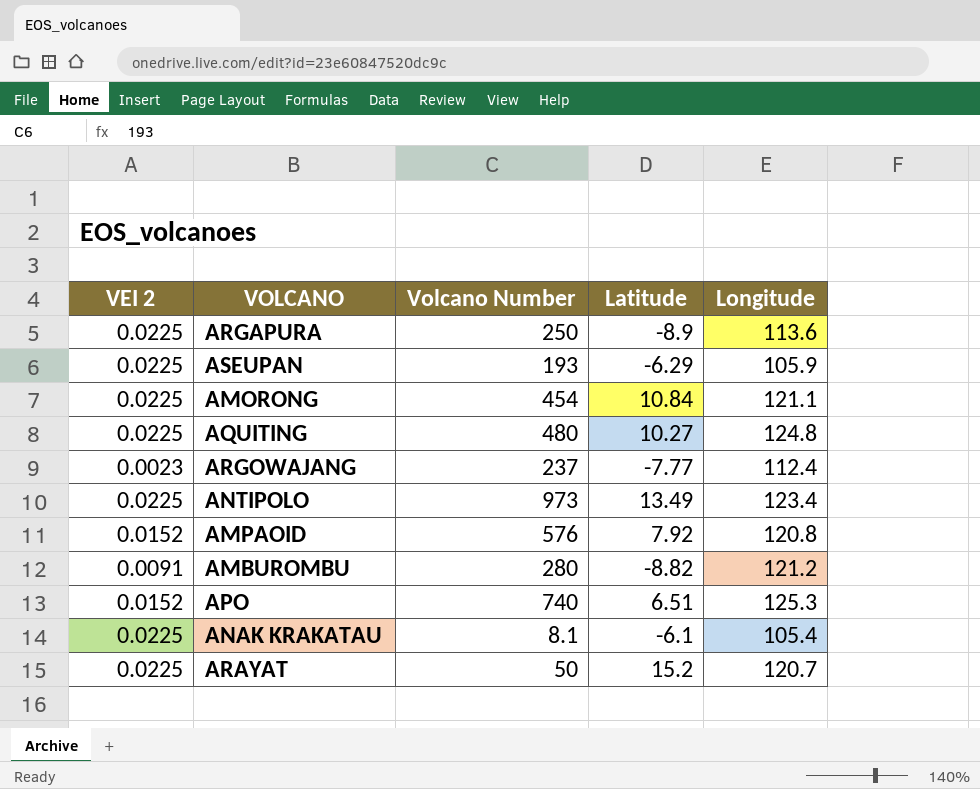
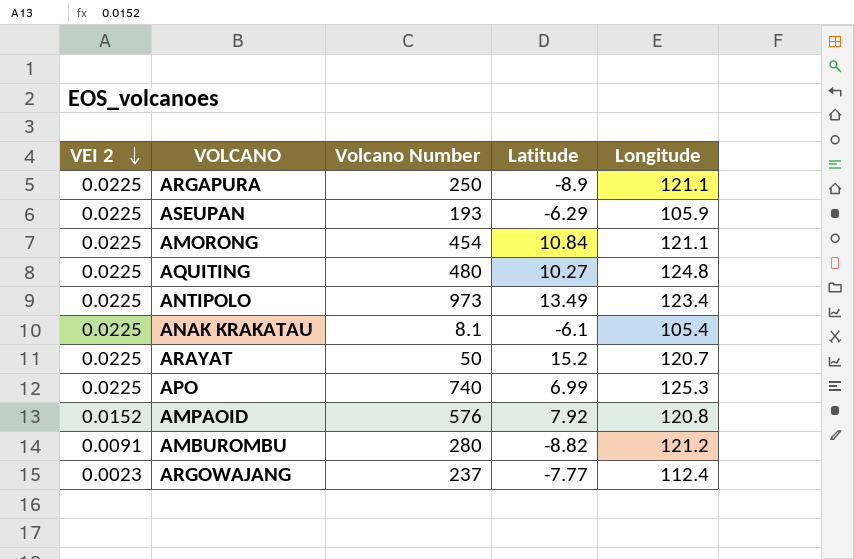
row order: none -> VEI 2 descending
ARGAPURA | Longitude: 113.6 -> 121.1
APO | VEI 2: 0.0152 -> 0.0225
APO | Latitude: 6.51 -> 6.99

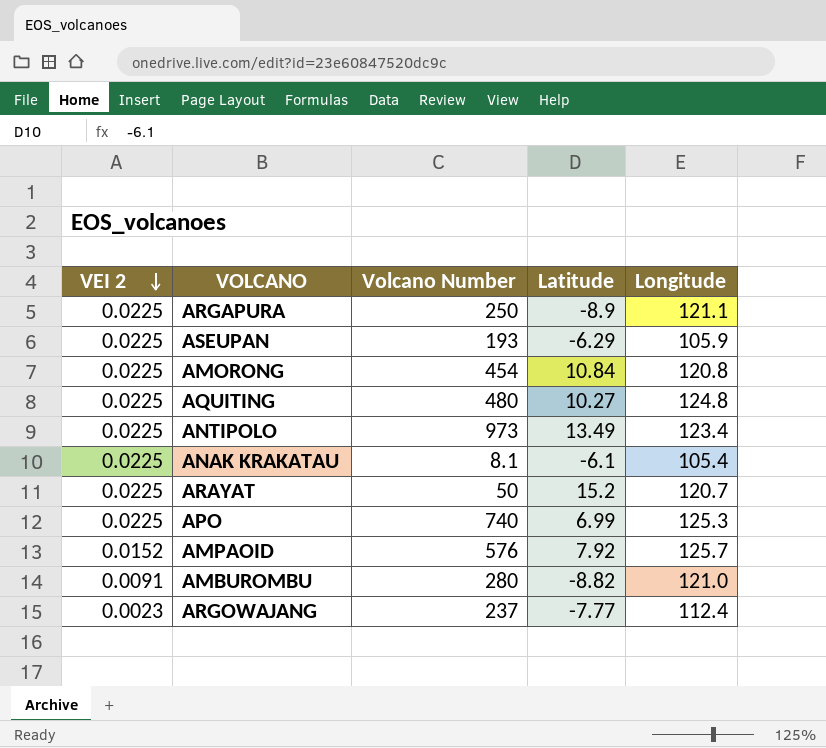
AMORONG | Longitude: 121.1 -> 120.8
AMPAOID | Longitude: 120.8 -> 125.7
AMBUROMBU | Longitude: 121.2 -> 121.0

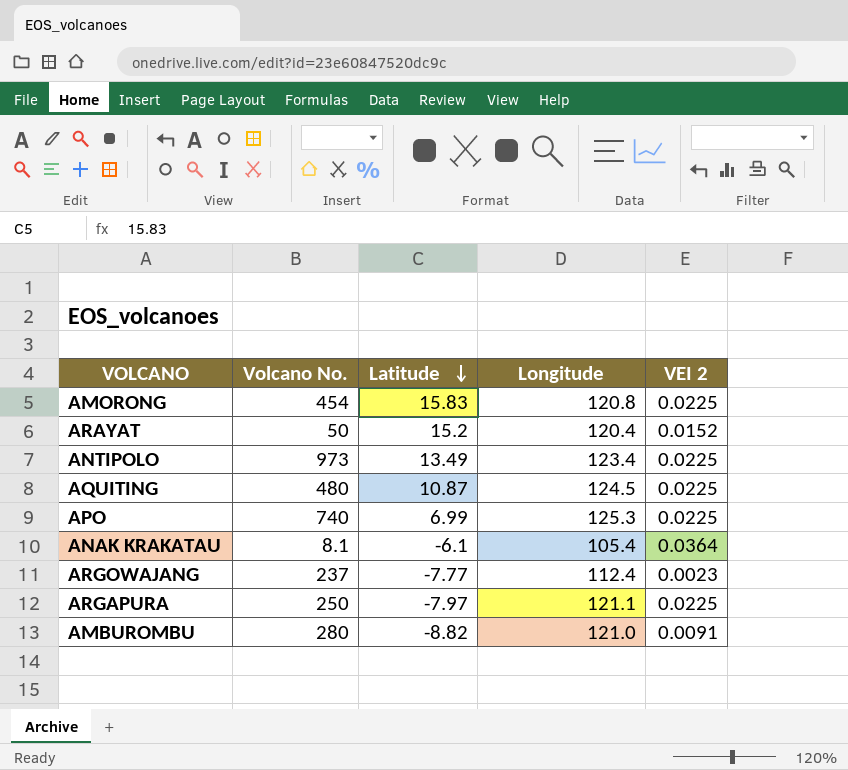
row order: VEI 2 descending -> Latitude descending
column name: Volcano Number -> Volcano No.
column VEI 2 | position: 1 -> 5
row ASEUPAN: 0.0225 | 193 | -6.29 | 105.9 -> none
row AMPAOID: 0.0152 | 576 | 7.92 | 125.7 -> none
AMORONG | Latitude: 10.84 -> 15.83
ARAYAT | Longitude: 120.7 -> 120.4
ARAYAT | VEI 2: 0.0225 -> 0.0152
AQUITING | Latitude: 10.27 -> 10.87
AQUITING | Longitude: 124.8 -> 124.5
ANAK KRAKATAU | VEI 2: 0.0225 -> 0.0364
ARGAPURA | Latitude: -8.9 -> -7.97

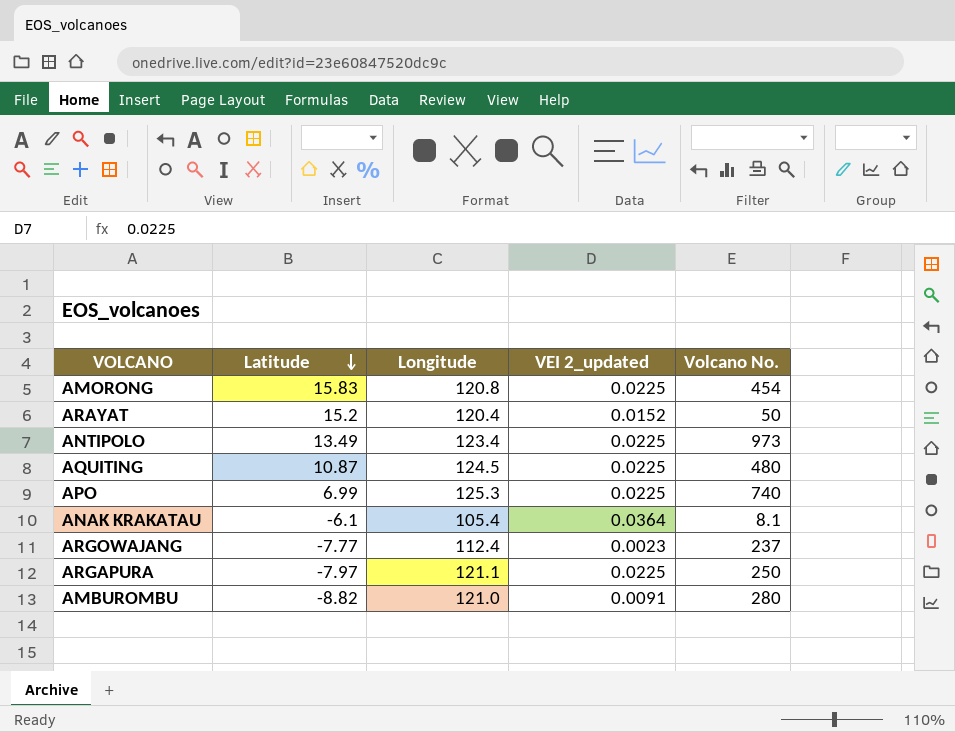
column name: VEI 2 -> VEI 2_updated
column Volcano No. | position: 2 -> 5

